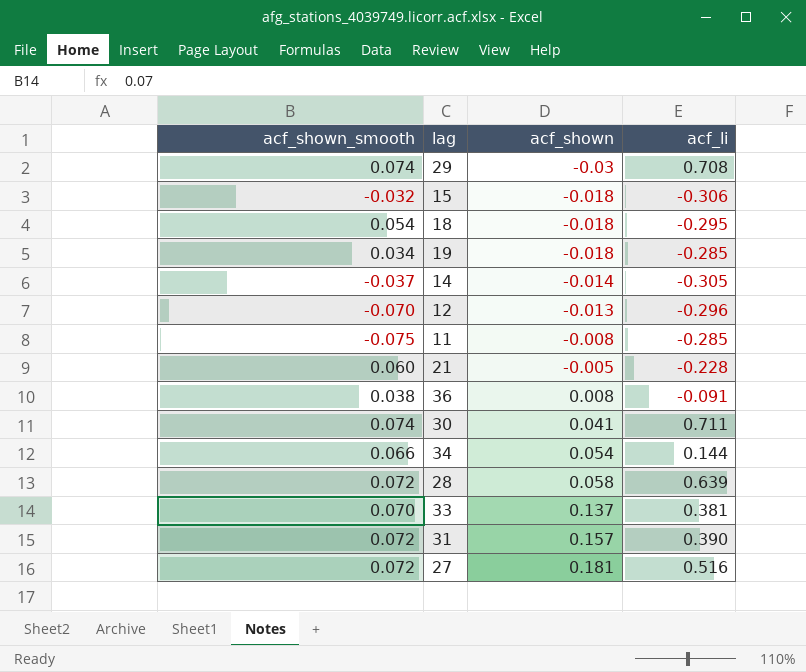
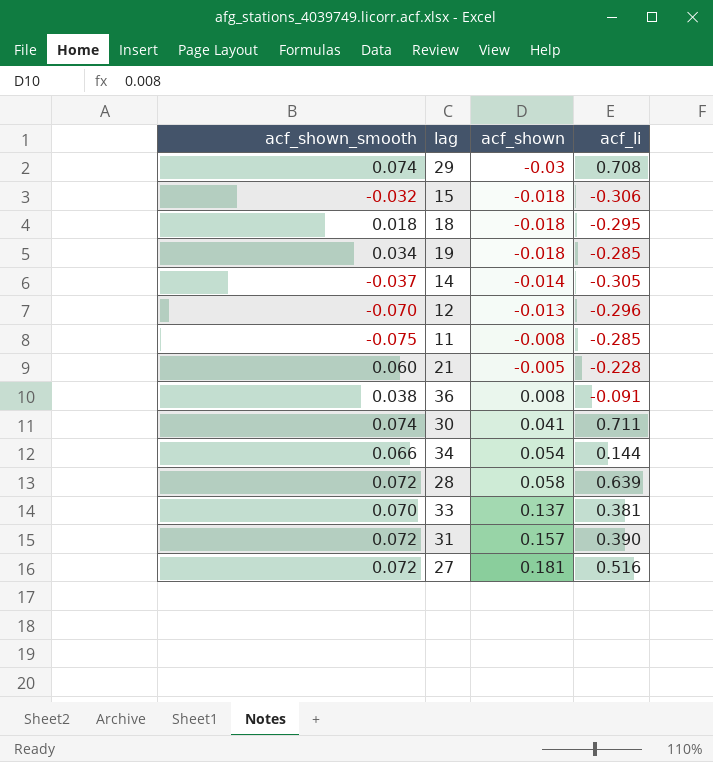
18 | acf_shown_smooth: 0.054 -> 0.018

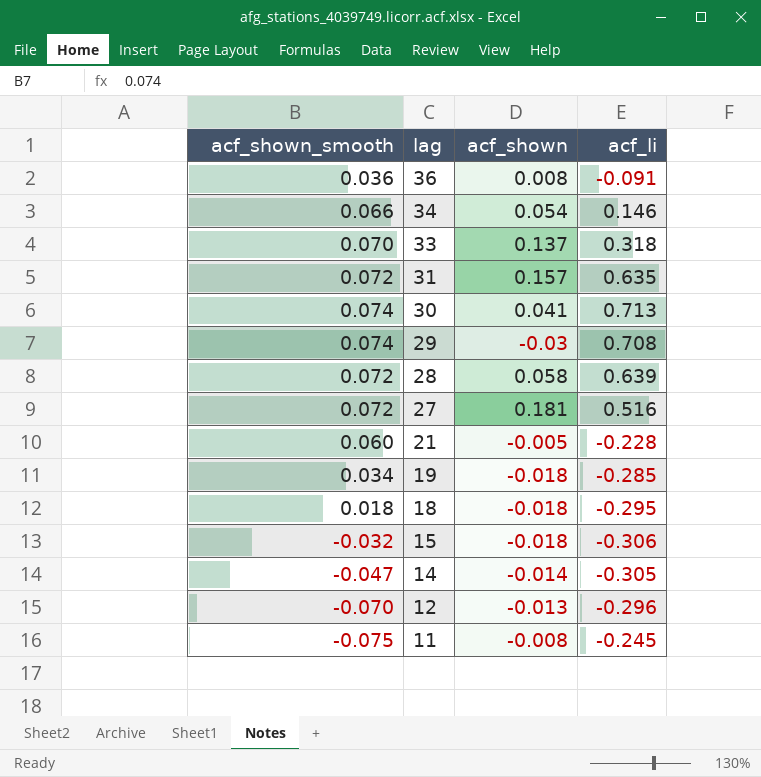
row order: acf_shown ascending -> lag descending
36 | acf_shown_smooth: 0.038 -> 0.036
34 | acf_li: 0.144 -> 0.146
33 | acf_li: 0.381 -> 0.318
31 | acf_li: 0.390 -> 0.635
30 | acf_li: 0.711 -> 0.713
14 | acf_shown_smooth: -0.037 -> -0.047
11 | acf_li: -0.285 -> -0.245

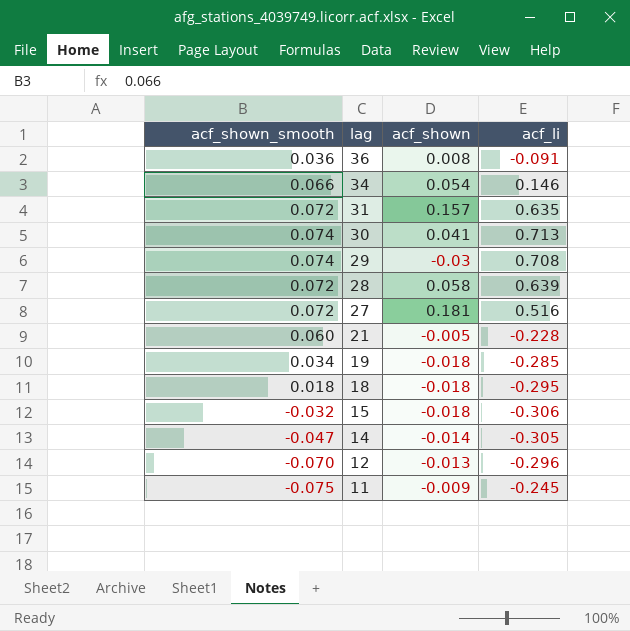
row 33: 0.070 | 0.137 | 0.318 -> none
11 | acf_shown: -0.008 -> -0.009

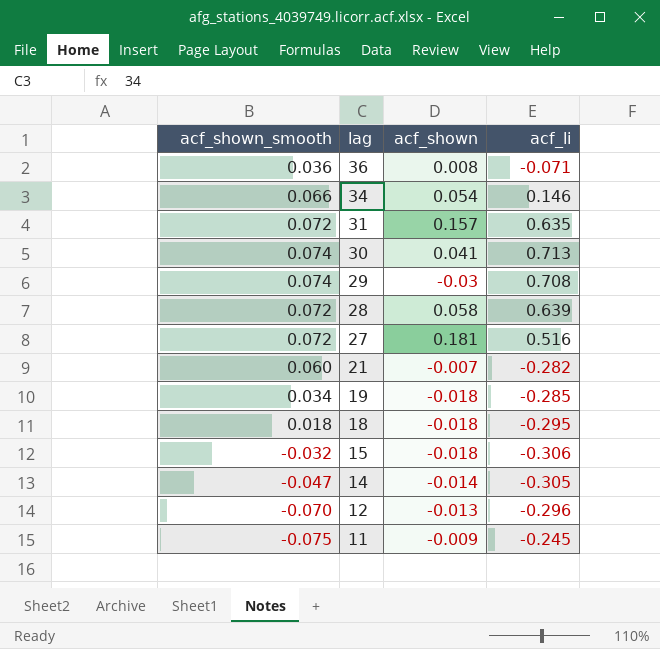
36 | acf_li: -0.091 -> -0.071
21 | acf_shown: -0.005 -> -0.007
21 | acf_li: -0.228 -> -0.282

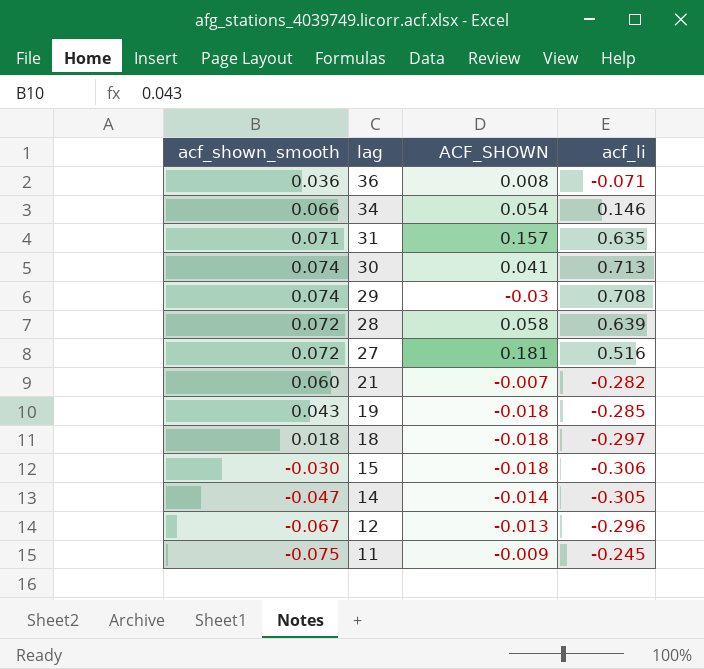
column name: acf_shown -> ACF_SHOWN
31 | acf_shown_smooth: 0.072 -> 0.071
19 | acf_shown_smooth: 0.034 -> 0.043
18 | acf_li: -0.295 -> -0.297
15 | acf_shown_smooth: -0.032 -> -0.030
12 | acf_shown_smooth: -0.070 -> -0.067

